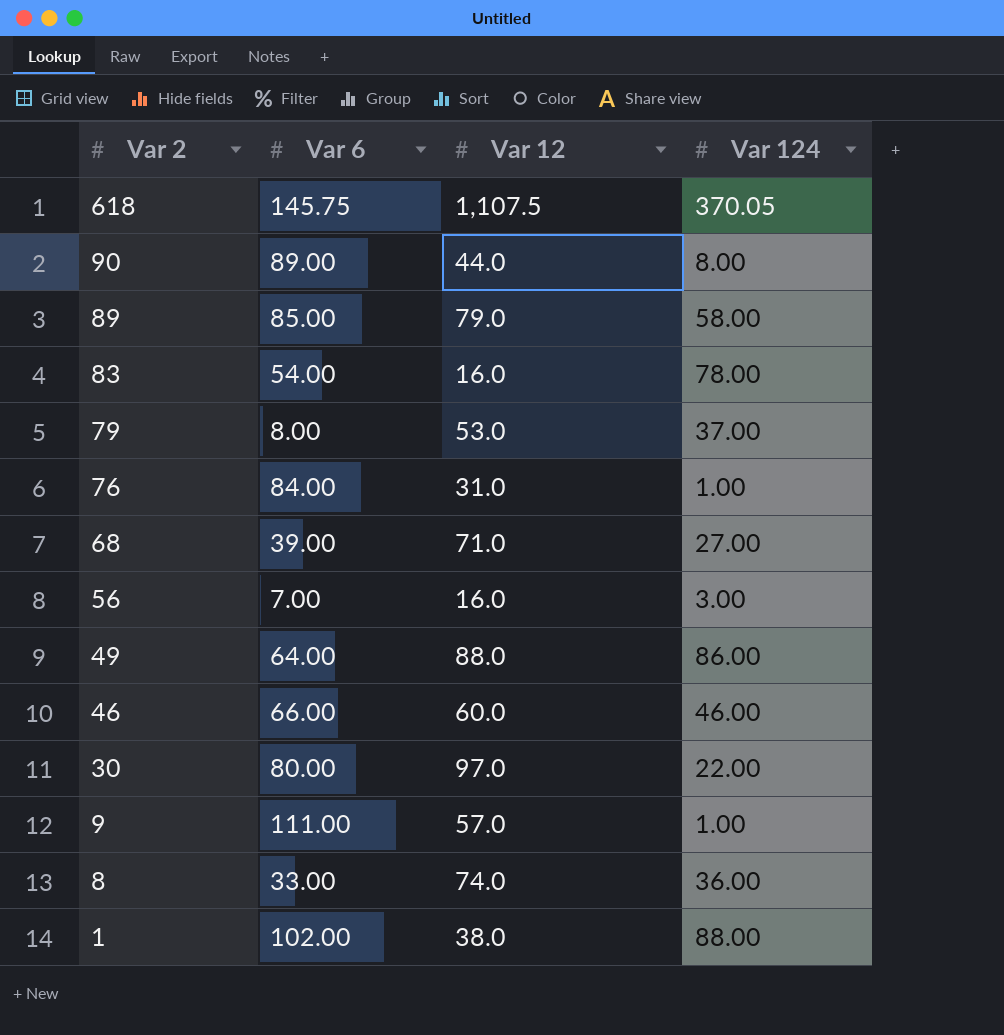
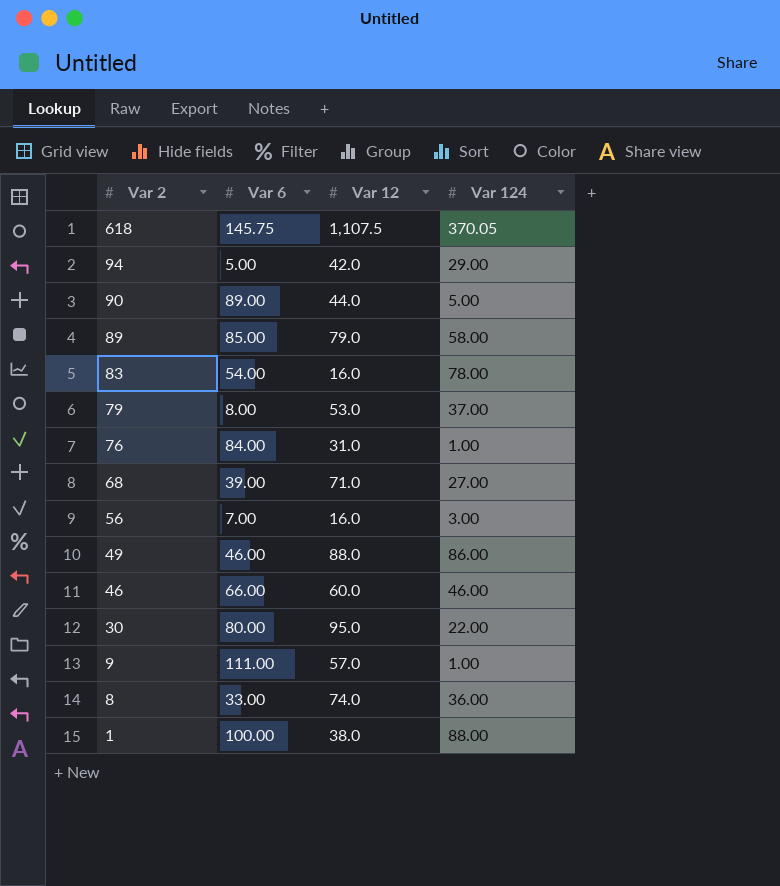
row 94: none -> 5.00 | 42.0 | 29.00
90 | Var 124: 8.00 -> 5.00
49 | Var 6: 64.00 -> 46.00
30 | Var 12: 97.0 -> 95.0
1 | Var 6: 102.00 -> 100.00

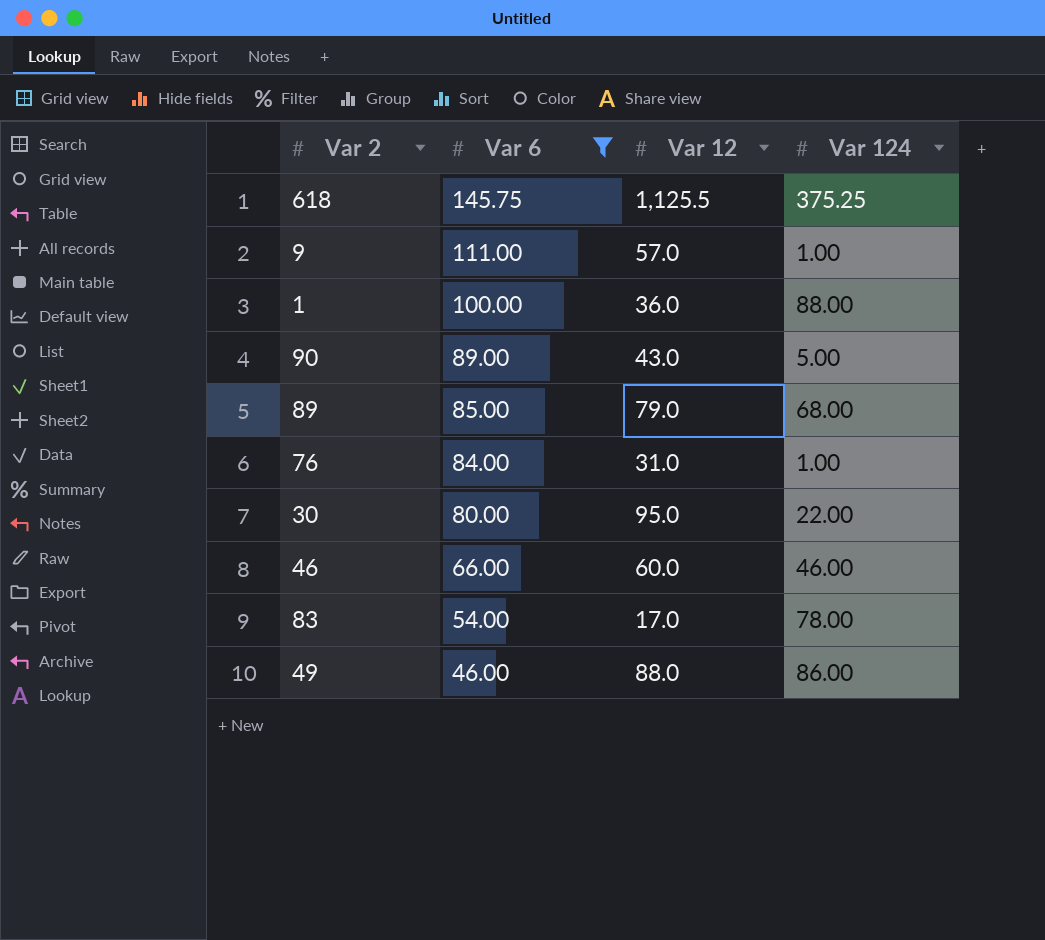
filter: none -> Var 6 >= 46.00
row order: Var 2 descending -> Var 6 descending
618 | Var 12: 1,107.5 -> 1,125.5
618 | Var 124: 370.05 -> 375.25
1 | Var 12: 38.0 -> 36.0
90 | Var 12: 44.0 -> 43.0
89 | Var 124: 58.00 -> 68.00
83 | Var 12: 16.0 -> 17.0

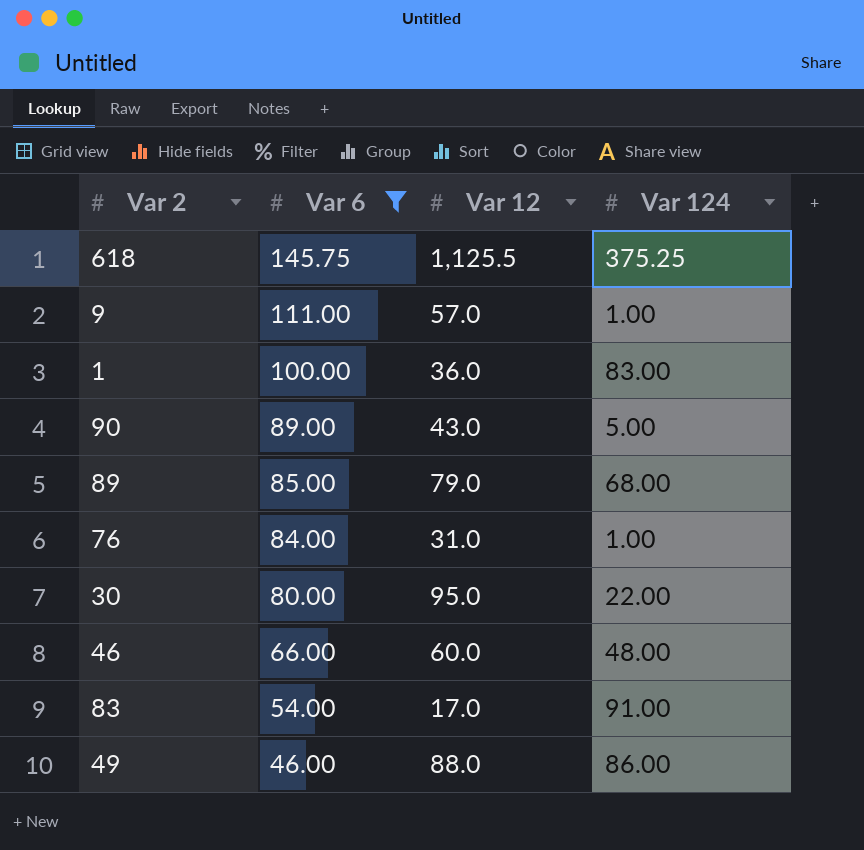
1 | Var 124: 88.00 -> 83.00
46 | Var 124: 46.00 -> 48.00
83 | Var 124: 78.00 -> 91.00

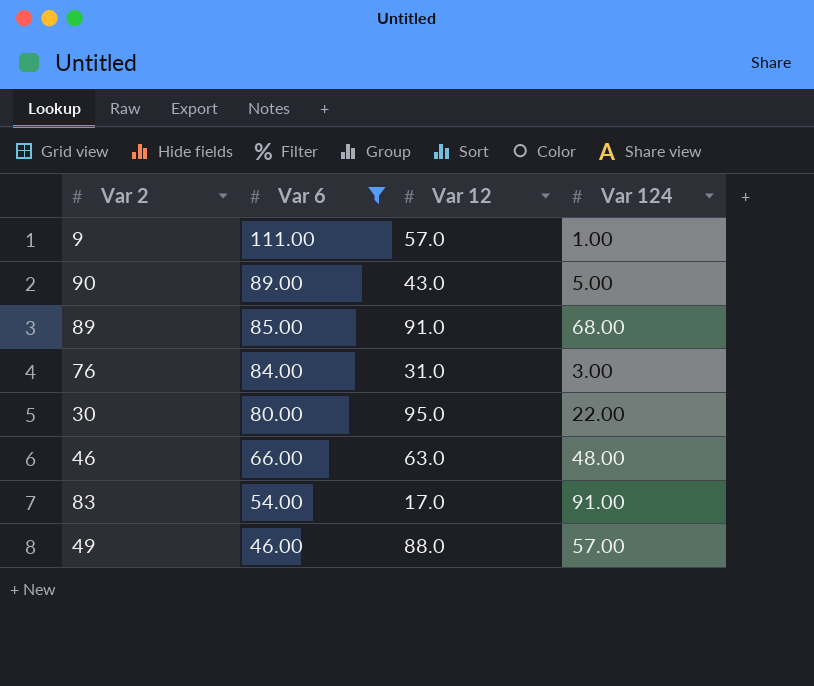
row 618: 145.75 | 1,125.5 | 375.25 -> none
row 1: 100.00 | 36.0 | 83.00 -> none
89 | Var 12: 79.0 -> 91.0
76 | Var 124: 1.00 -> 3.00
46 | Var 12: 60.0 -> 63.0
49 | Var 124: 86.00 -> 57.00

